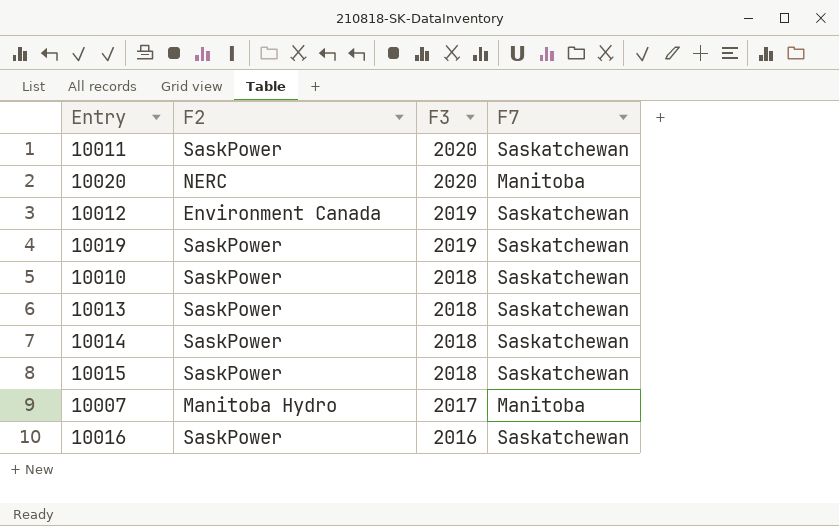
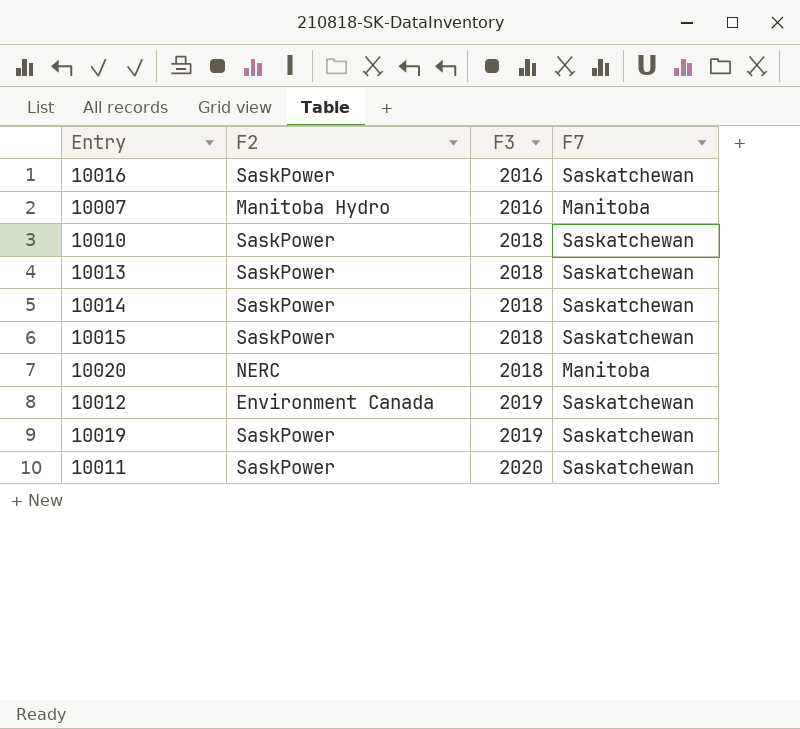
row order: F3 descending -> F3 ascending
10007 | F3: 2017 -> 2016
10020 | F3: 2020 -> 2018

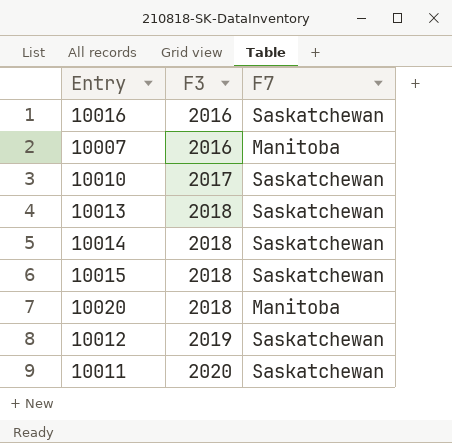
column F2 | position: 2 -> none
row 10019: SaskPower | 2019 | Saskatchewan -> none
10010 | F3: 2018 -> 2017

